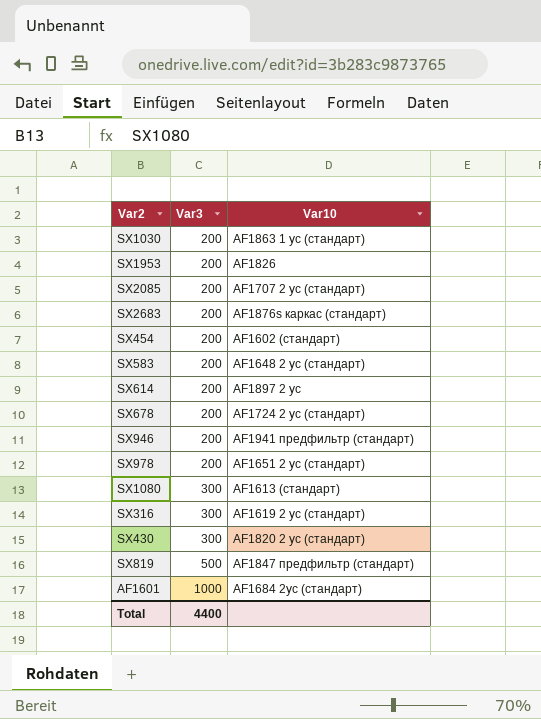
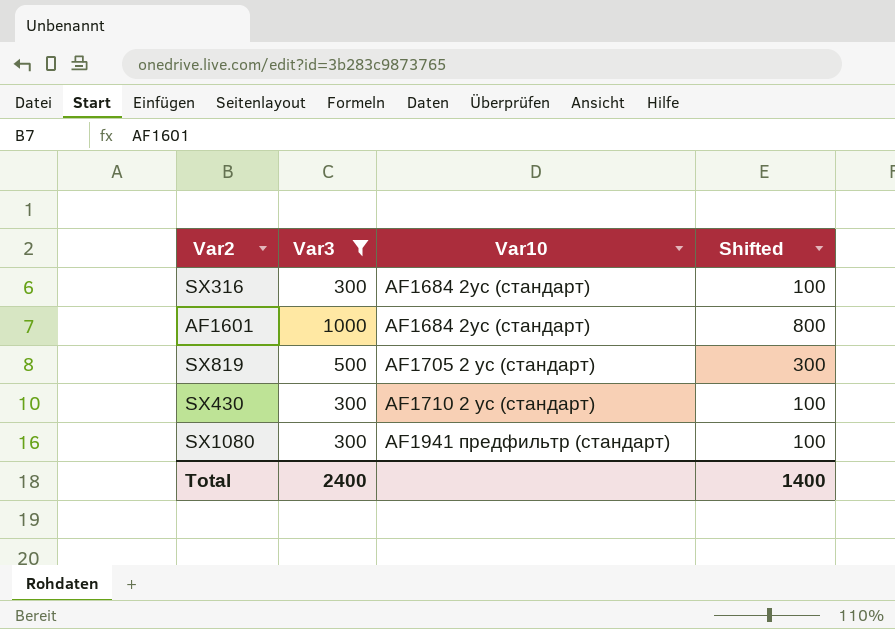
filter: none -> Var3 != 200
row order: Var3 ascending -> Var10 ascending
column Shifted | formula: none -> [Var3] - 200
SX316 | Var10: AF1619 2 ус (стандарт) -> AF1684 2ус (стандарт)
SX819 | Var10: AF1847 предфильтр (стандарт) -> AF1705 2 ус (стандарт)
SX430 | Var10: AF1820 2 ус (стандарт) -> AF1710 2 ус (стандарт)
SX1080 | Var10: AF1613 (стандарт) -> AF1941 предфильтр (стандарт)
Total | Var3: 4400 -> 2400

